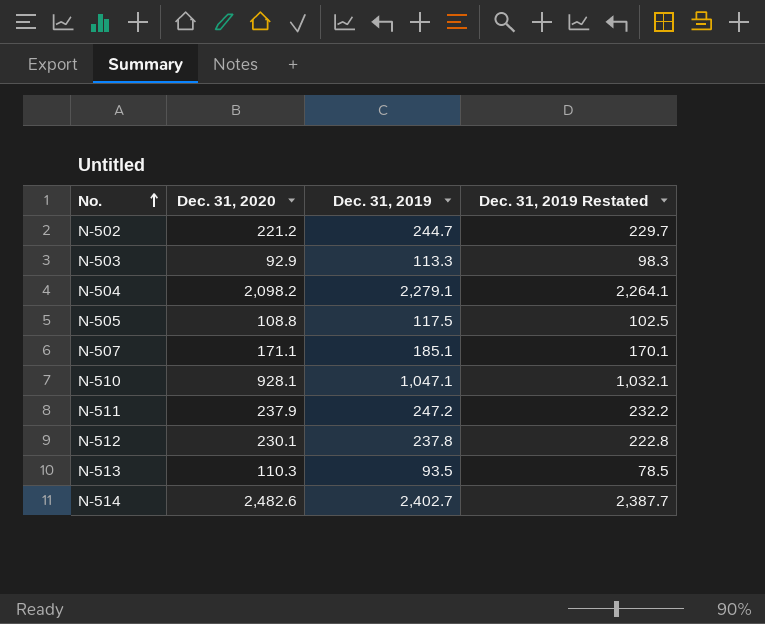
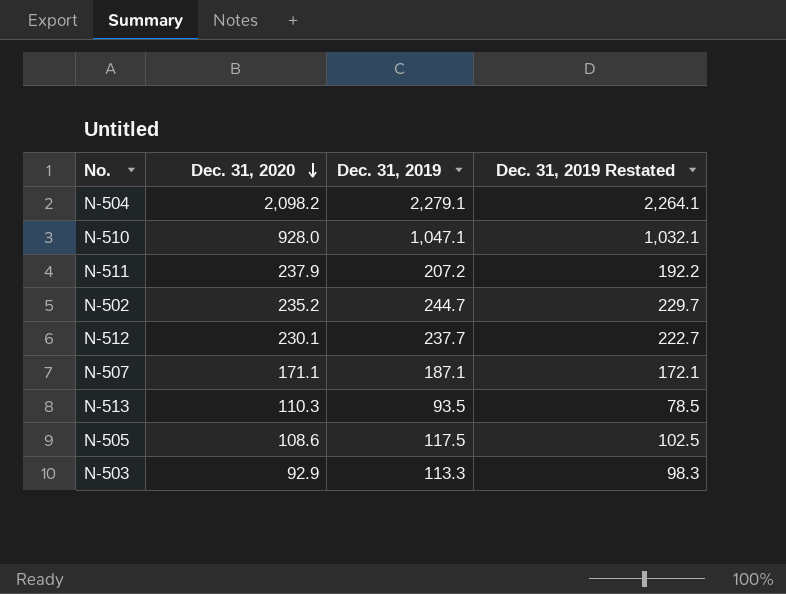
row order: No. ascending -> Dec. 31, 2020 descending
row N-514: 2,482.6 | 2,402.7 | 2,387.7 -> none
N-510 | Dec. 31, 2020: 928.1 -> 928.0
N-511 | Dec. 31, 2019: 247.2 -> 207.2
N-511 | Dec. 31, 2019 Restated: 232.2 -> 192.2
N-502 | Dec. 31, 2020: 221.2 -> 235.2
N-512 | Dec. 31, 2019: 237.8 -> 237.7
N-512 | Dec. 31, 2019 Restated: 222.8 -> 222.7
N-507 | Dec. 31, 2019: 185.1 -> 187.1
N-507 | Dec. 31, 2019 Restated: 170.1 -> 172.1
N-505 | Dec. 31, 2020: 108.8 -> 108.6

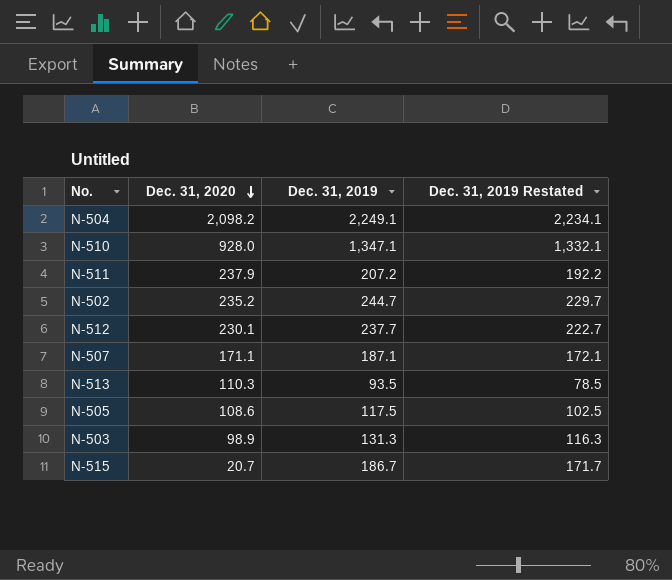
N-504 | Dec. 31, 2019: 2,279.1 -> 2,249.1
N-504 | Dec. 31, 2019 Restated: 2,264.1 -> 2,234.1
N-510 | Dec. 31, 2019: 1,047.1 -> 1,347.1
N-510 | Dec. 31, 2019 Restated: 1,032.1 -> 1,332.1
N-503 | Dec. 31, 2020: 92.9 -> 98.9
N-503 | Dec. 31, 2019: 113.3 -> 131.3
N-503 | Dec. 31, 2019 Restated: 98.3 -> 116.3
row N-515: none -> 20.7 | 186.7 | 171.7

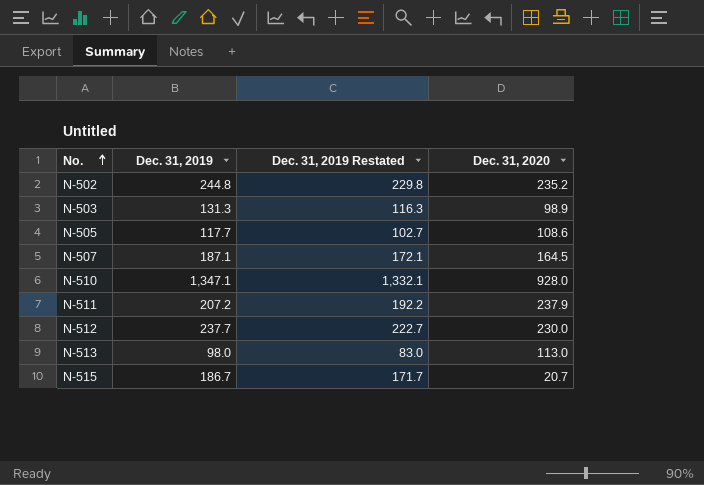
row order: Dec. 31, 2020 descending -> No. ascending
column Dec. 31, 2020 | position: 2 -> 4
row N-504: 2,098.2 | 2,249.1 | 2,234.1 -> none
N-502 | Dec. 31, 2019: 244.7 -> 244.8
N-502 | Dec. 31, 2019 Restated: 229.7 -> 229.8
N-505 | Dec. 31, 2019: 117.5 -> 117.7
N-505 | Dec. 31, 2019 Restated: 102.5 -> 102.7
N-507 | Dec. 31, 2020: 171.1 -> 164.5
N-512 | Dec. 31, 2020: 230.1 -> 230.0
N-513 | Dec. 31, 2019: 93.5 -> 98.0
N-513 | Dec. 31, 2019 Restated: 78.5 -> 83.0
N-513 | Dec. 31, 2020: 110.3 -> 113.0

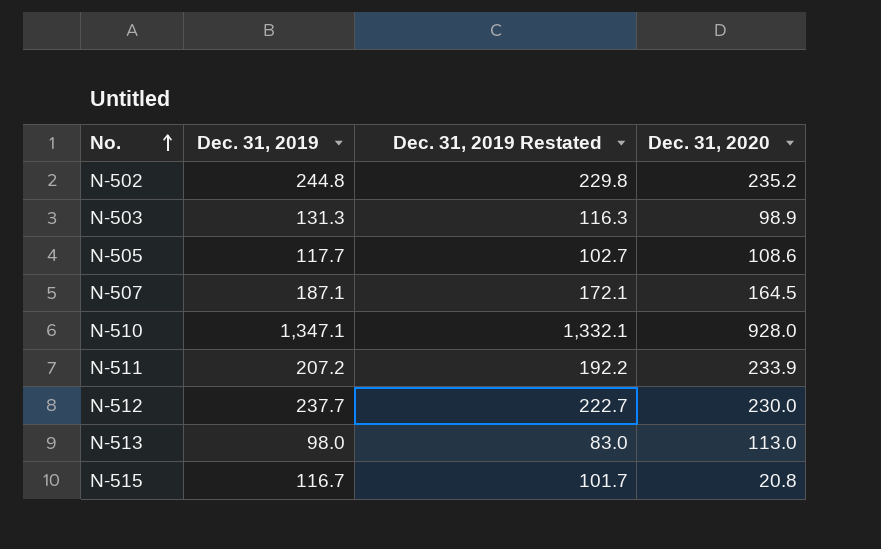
N-511 | Dec. 31, 2020: 237.9 -> 233.9
N-515 | Dec. 31, 2019: 186.7 -> 116.7
N-515 | Dec. 31, 2019 Restated: 171.7 -> 101.7
N-515 | Dec. 31, 2020: 20.7 -> 20.8

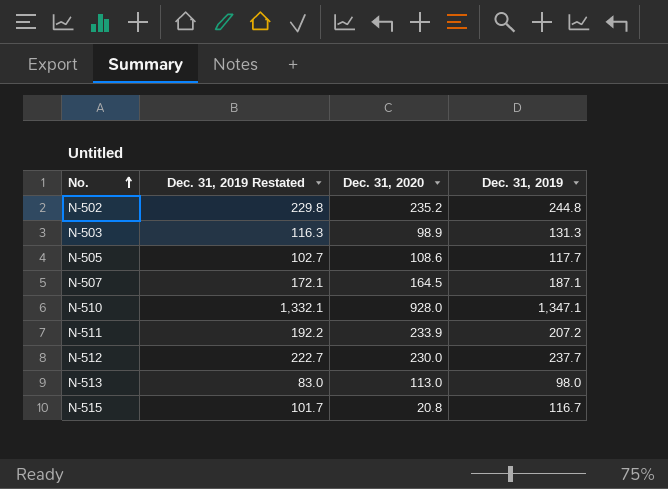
column Dec. 31, 2019 | position: 2 -> 4

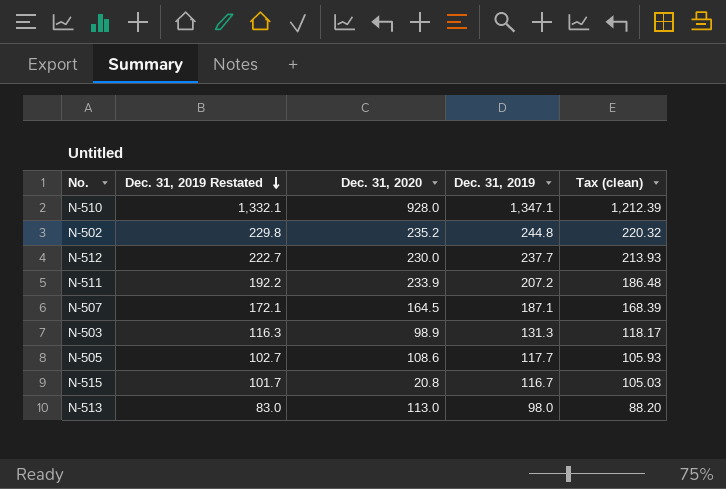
row order: No. ascending -> Dec. 31, 2019 Restated descending
column Tax (clean) | formula: none -> [Dec. 31, 2019] * 0.9

